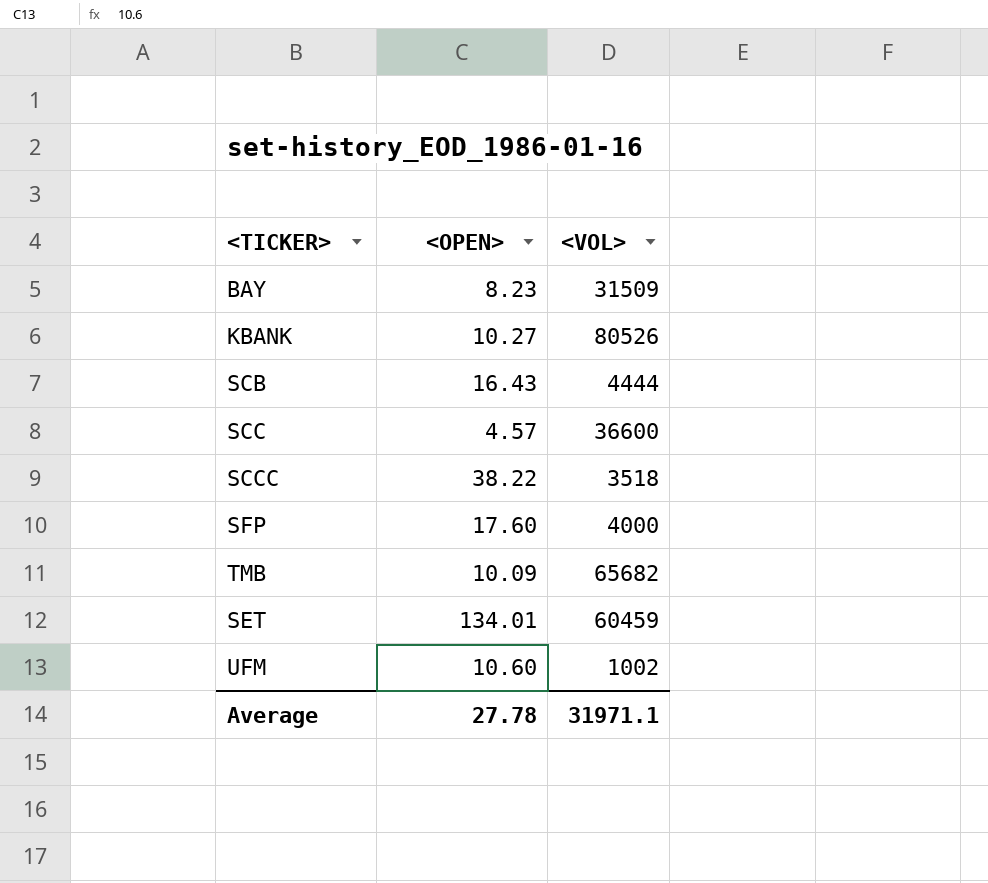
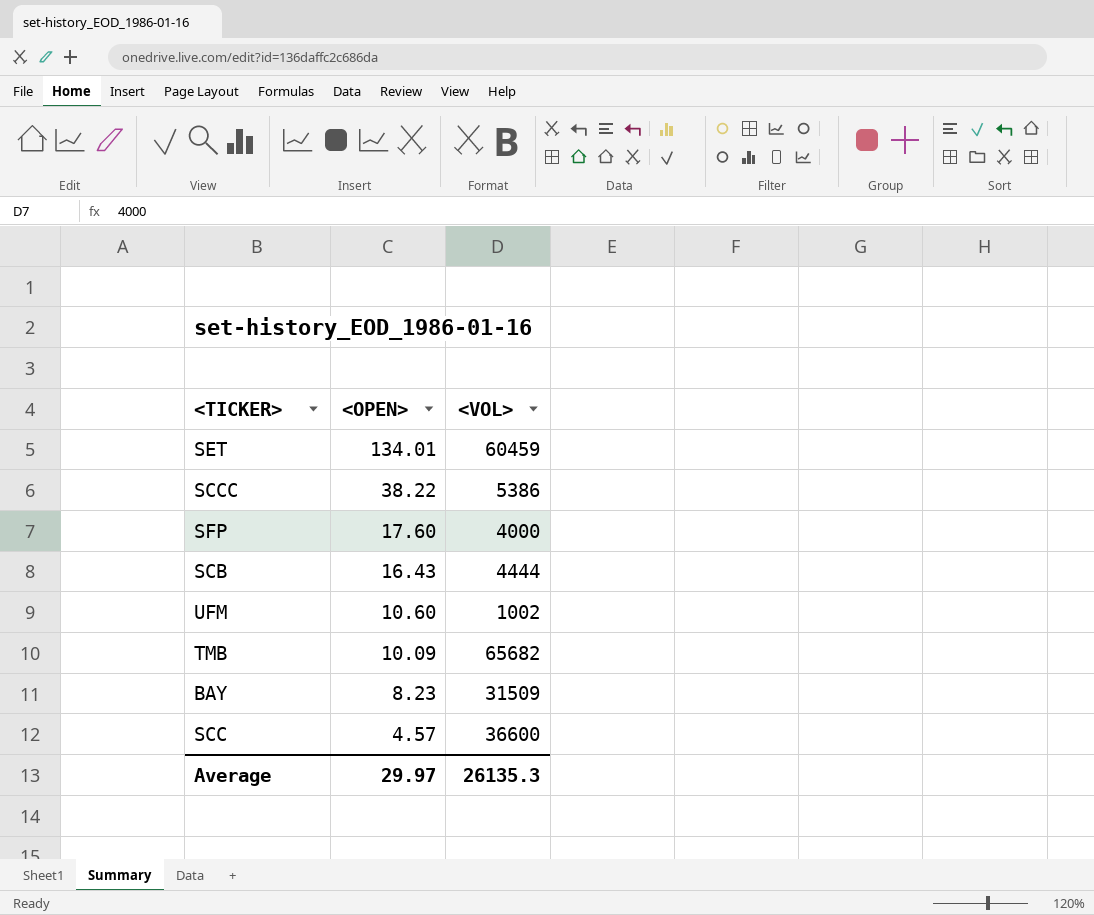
row order: none -> <OPEN> descending
row KBANK: 10.27 | 80526 -> none
SCCC | <VOL>: 3518 -> 5386
Average | <OPEN>: 27.78 -> 29.97
Average | <VOL>: 31971.1 -> 26135.3

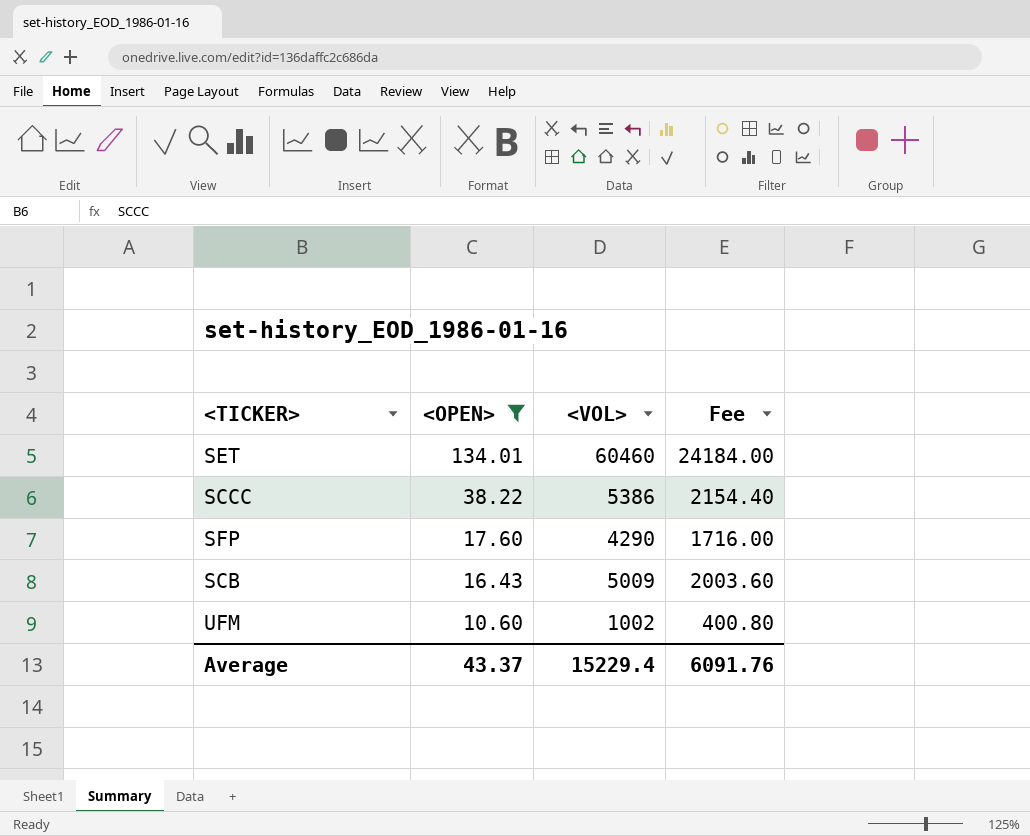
filter: none -> <OPEN> >= 10.60
column Fee | formula: none -> [<VOL>] * 0.4
SET | <VOL>: 60459 -> 60460
SFP | <VOL>: 4000 -> 4290
SCB | <VOL>: 4444 -> 5009
Average | <OPEN>: 29.97 -> 43.37
Average | <VOL>: 26135.3 -> 15229.4

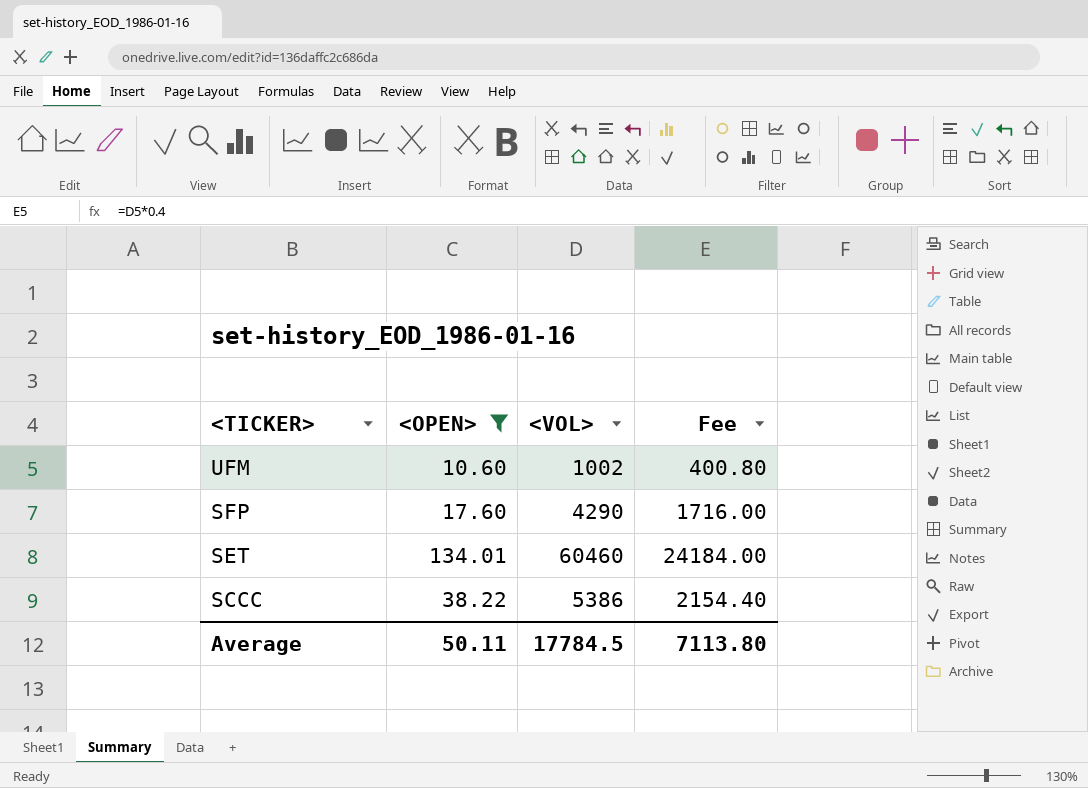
row order: <OPEN> descending -> <TICKER> descending
row SCB: 16.43 | 5009 | 2003.60 -> none
Average | <OPEN>: 43.37 -> 50.11
Average | <VOL>: 15229.4 -> 17784.5
Average | Fee: 6091.76 -> 7113.80

